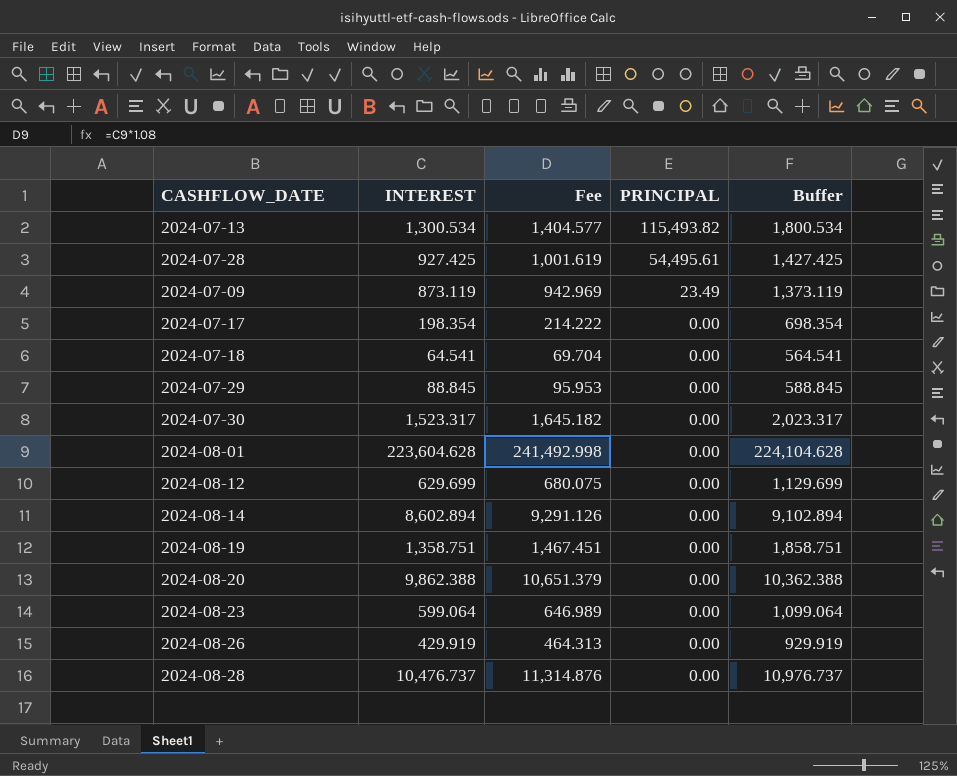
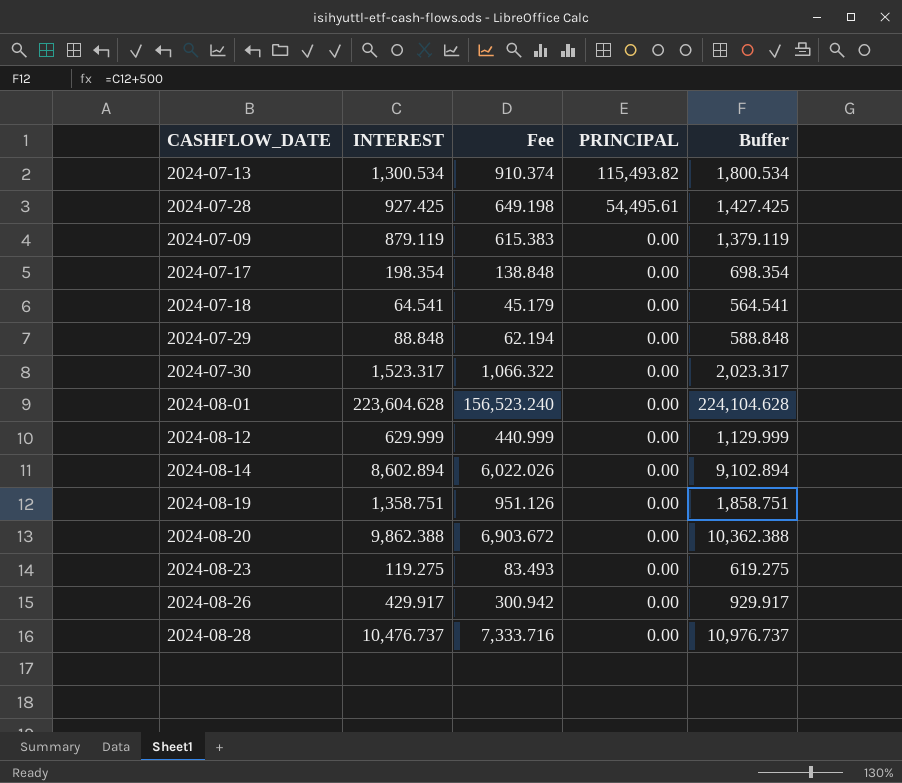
column Fee | formula: [INTEREST] * 1.08 -> [INTEREST] * 0.7
2024-07-09 | INTEREST: 873.119 -> 879.119
2024-07-09 | PRINCIPAL: 23.49 -> 0.00
2024-07-09 | Buffer: 1,373.119 -> 1,379.119
2024-07-29 | INTEREST: 88.845 -> 88.848
2024-07-29 | Buffer: 588.845 -> 588.848
2024-08-12 | INTEREST: 629.699 -> 629.999
2024-08-12 | Buffer: 1,129.699 -> 1,129.999
2024-08-23 | INTEREST: 599.064 -> 119.275
2024-08-23 | Buffer: 1,099.064 -> 619.275
2024-08-26 | INTEREST: 429.919 -> 429.917
2024-08-26 | Buffer: 929.919 -> 929.917

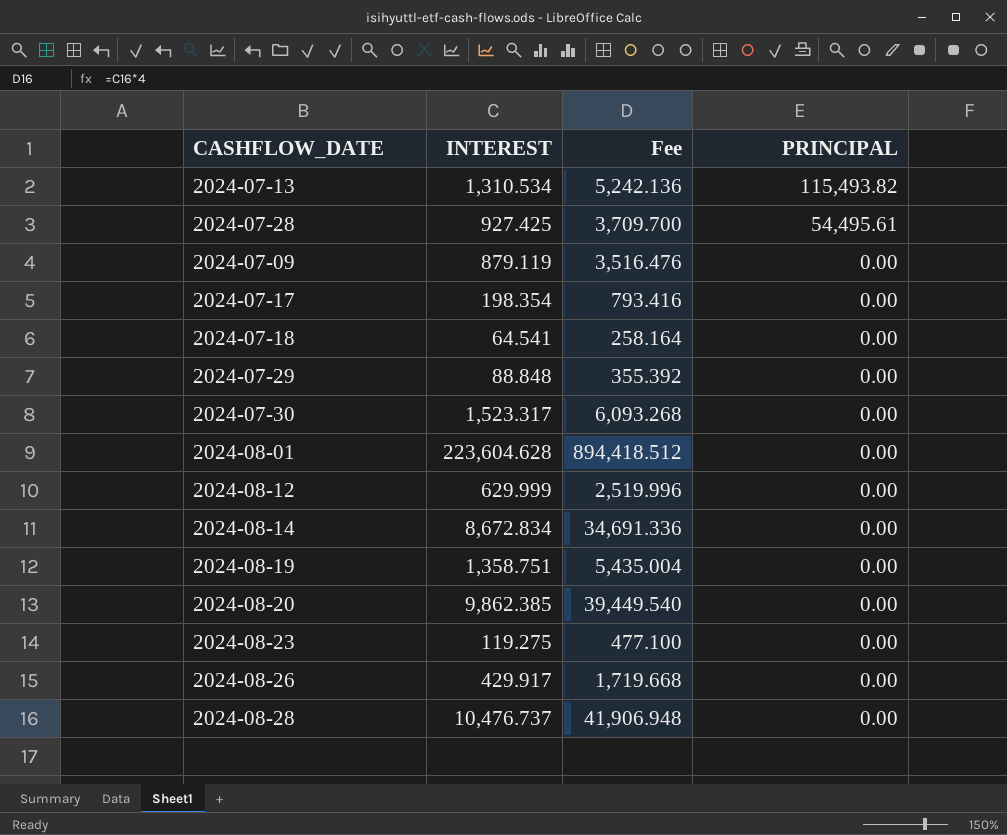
column Buffer | formula: [INTEREST] + 500 -> none
column Fee | formula: [INTEREST] * 0.7 -> [INTEREST] * 4
2024-07-13 | INTEREST: 1,300.534 -> 1,310.534
2024-08-14 | INTEREST: 8,602.894 -> 8,672.834
2024-08-20 | INTEREST: 9,862.388 -> 9,862.385

